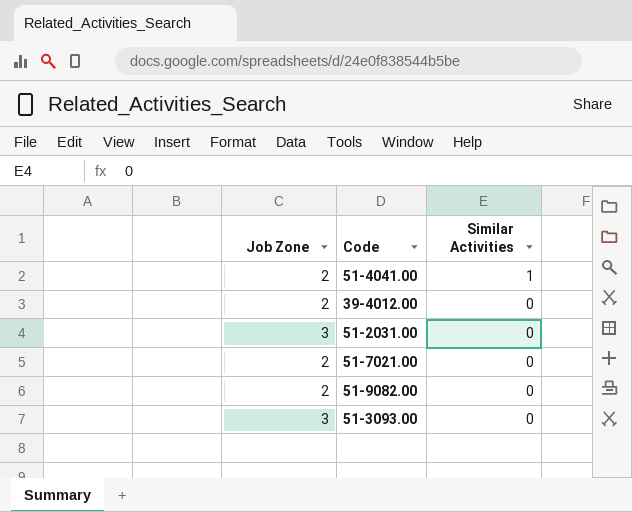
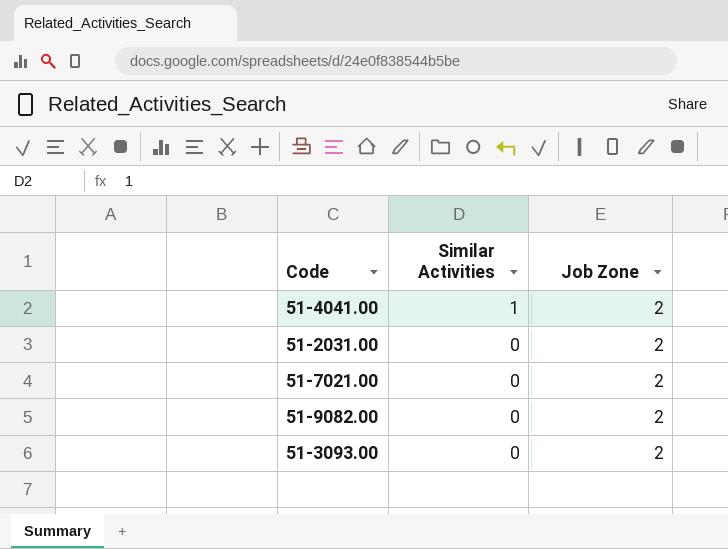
column Job Zone | position: 1 -> 3
row 39-4012.00: 2 | 0 -> none
51-2031.00 | Job Zone: 3 -> 2
51-3093.00 | Job Zone: 3 -> 2

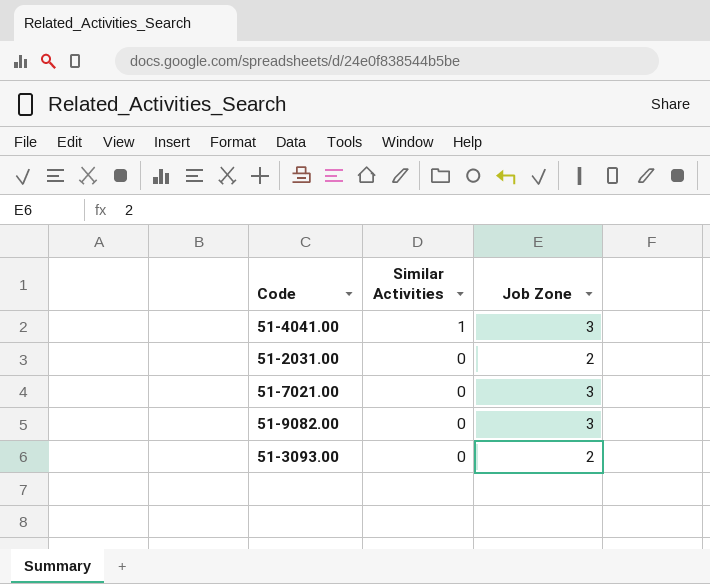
51-4041.00 | Job Zone: 2 -> 3
51-7021.00 | Job Zone: 2 -> 3
51-9082.00 | Job Zone: 2 -> 3

